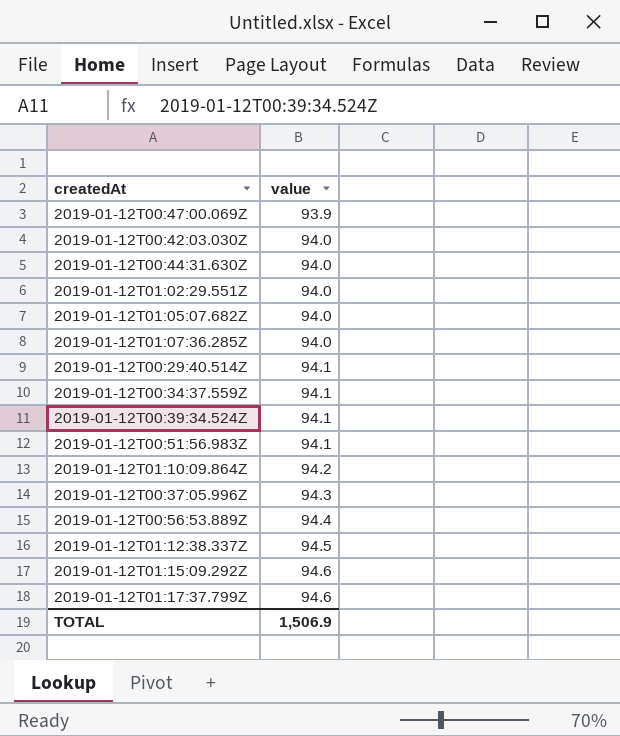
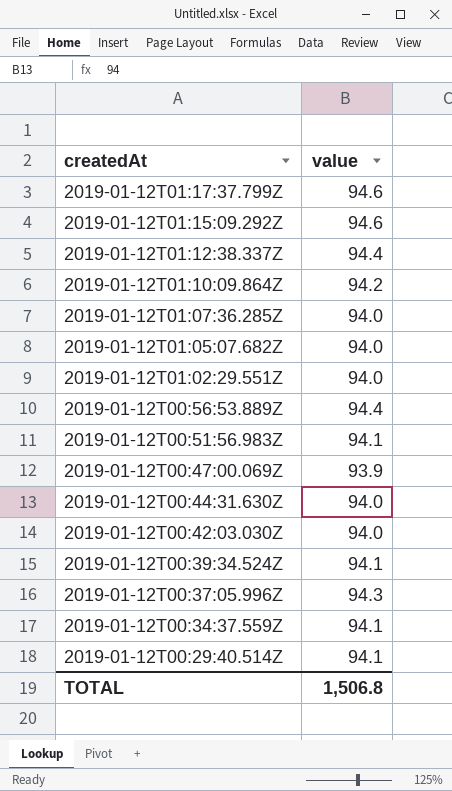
row order: value ascending -> createdAt descending
2019-01-12T01:12:38.337Z | value: 94.5 -> 94.4
TOTAL | value: 1,506.9 -> 1,506.8

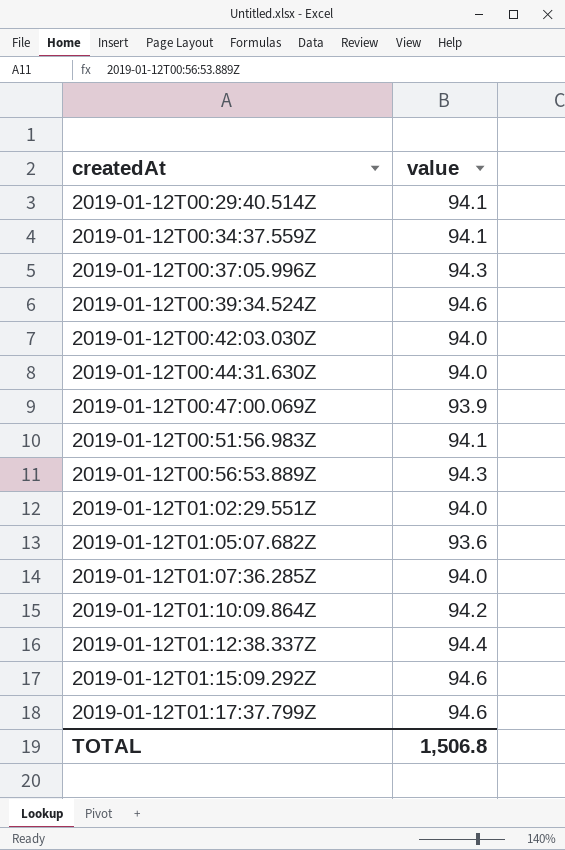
row order: createdAt descending -> createdAt ascending
2019-01-12T00:39:34.524Z | value: 94.1 -> 94.6
2019-01-12T00:56:53.889Z | value: 94.4 -> 94.3
2019-01-12T01:05:07.682Z | value: 94.0 -> 93.6

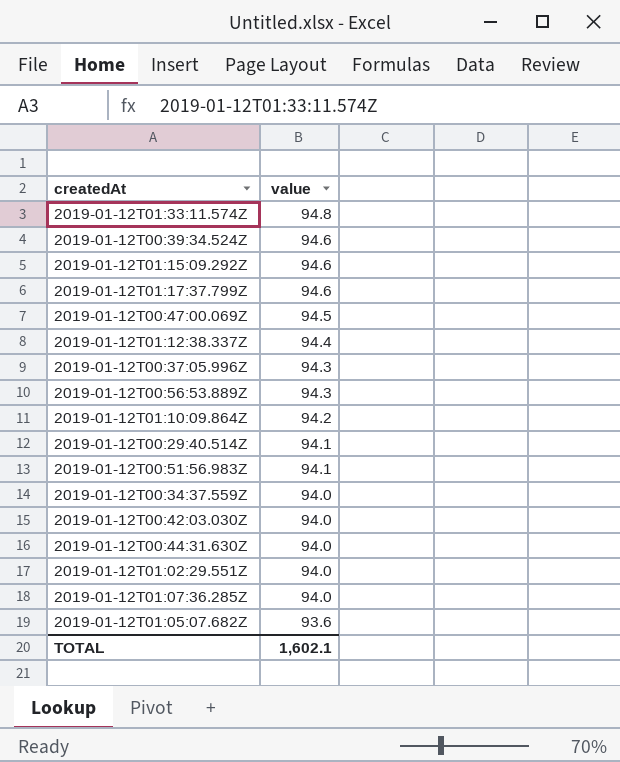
row order: createdAt ascending -> value descending
row 2019-01-12T01:33:11.574Z: none -> 94.8
2019-01-12T00:47:00.069Z | value: 93.9 -> 94.5
2019-01-12T00:34:37.559Z | value: 94.1 -> 94.0
TOTAL | value: 1,506.8 -> 1,602.1

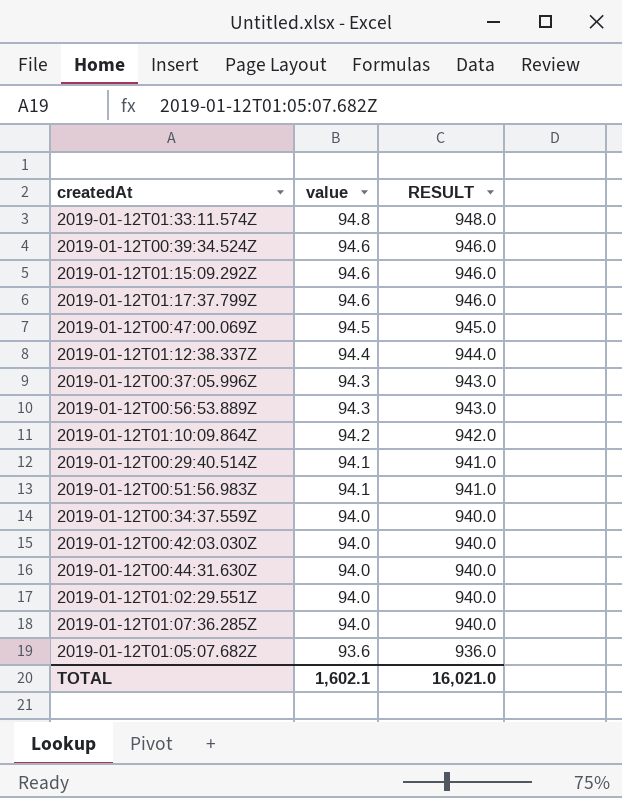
column RESULT | formula: none -> [value] * 10

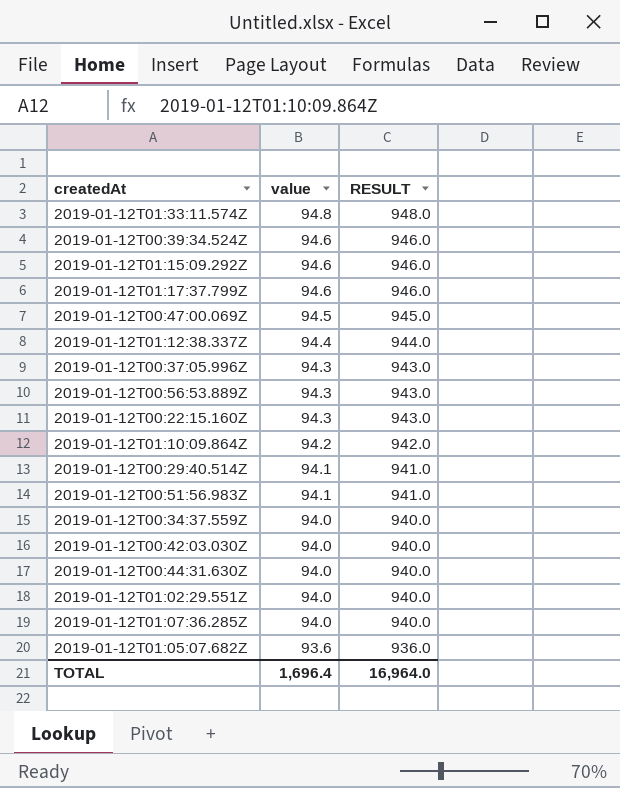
row 2019-01-12T00:22:15.160Z: none -> 94.3 | 943.0
TOTAL | value: 1,602.1 -> 1,696.4
TOTAL | RESULT: 16,021.0 -> 16,964.0

